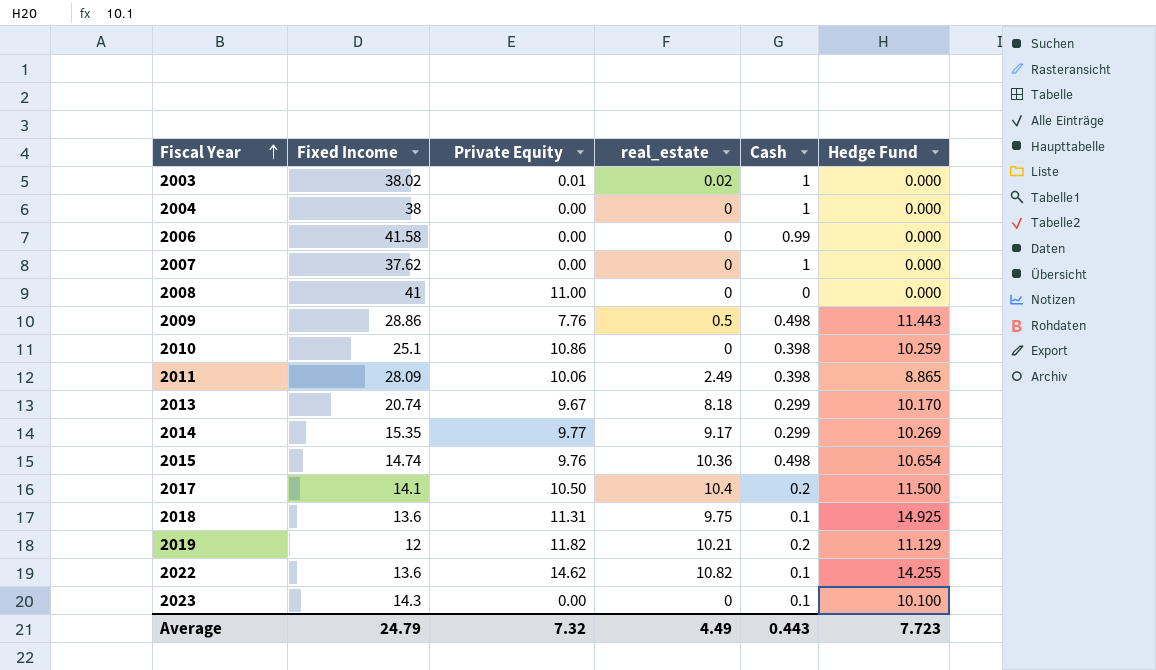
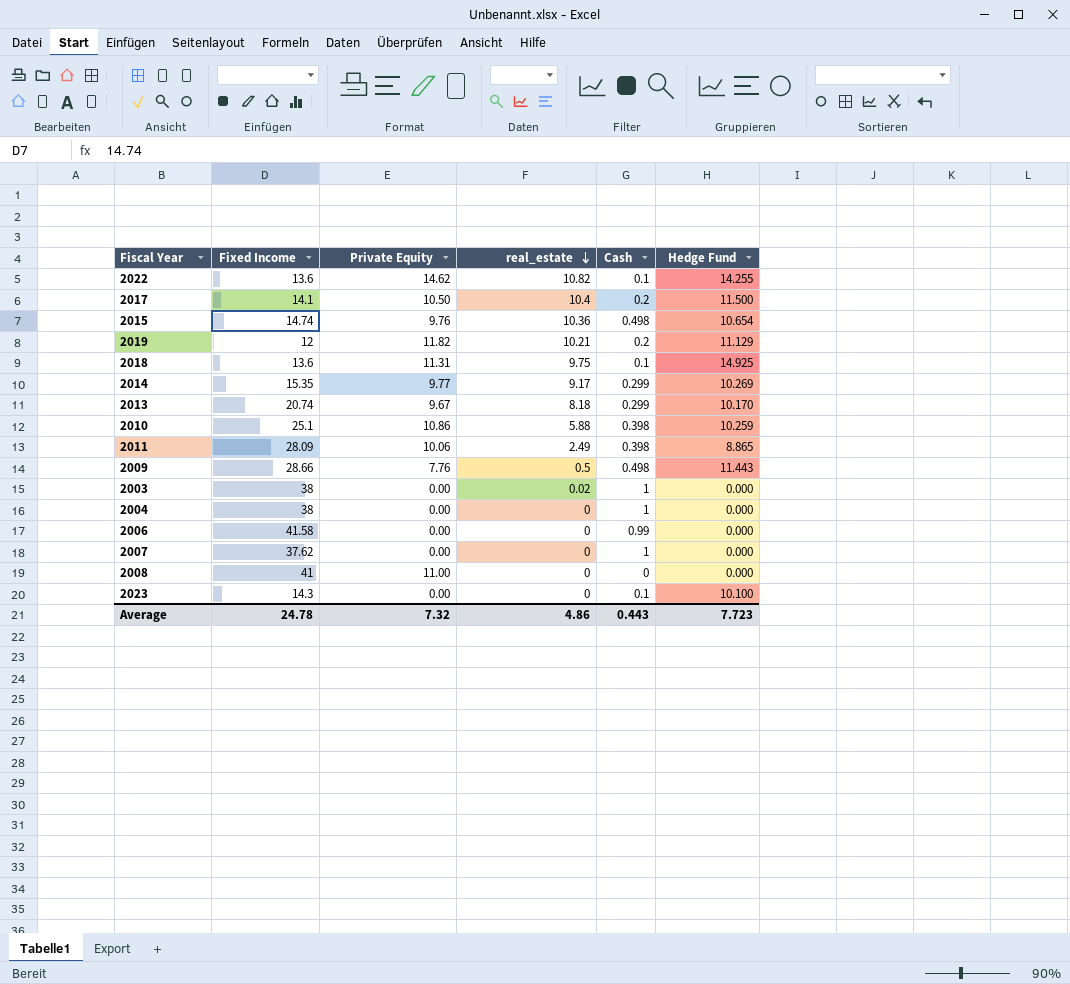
row order: Fiscal Year ascending -> real_estate descending
2010 | real_estate: 0 -> 5.88
2009 | Fixed Income: 28.86 -> 28.66
2003 | Fixed Income: 38.02 -> 38
2003 | Private Equity: 0.01 -> 0.00
Average | Fixed Income: 24.79 -> 24.78
Average | real_estate: 4.49 -> 4.86

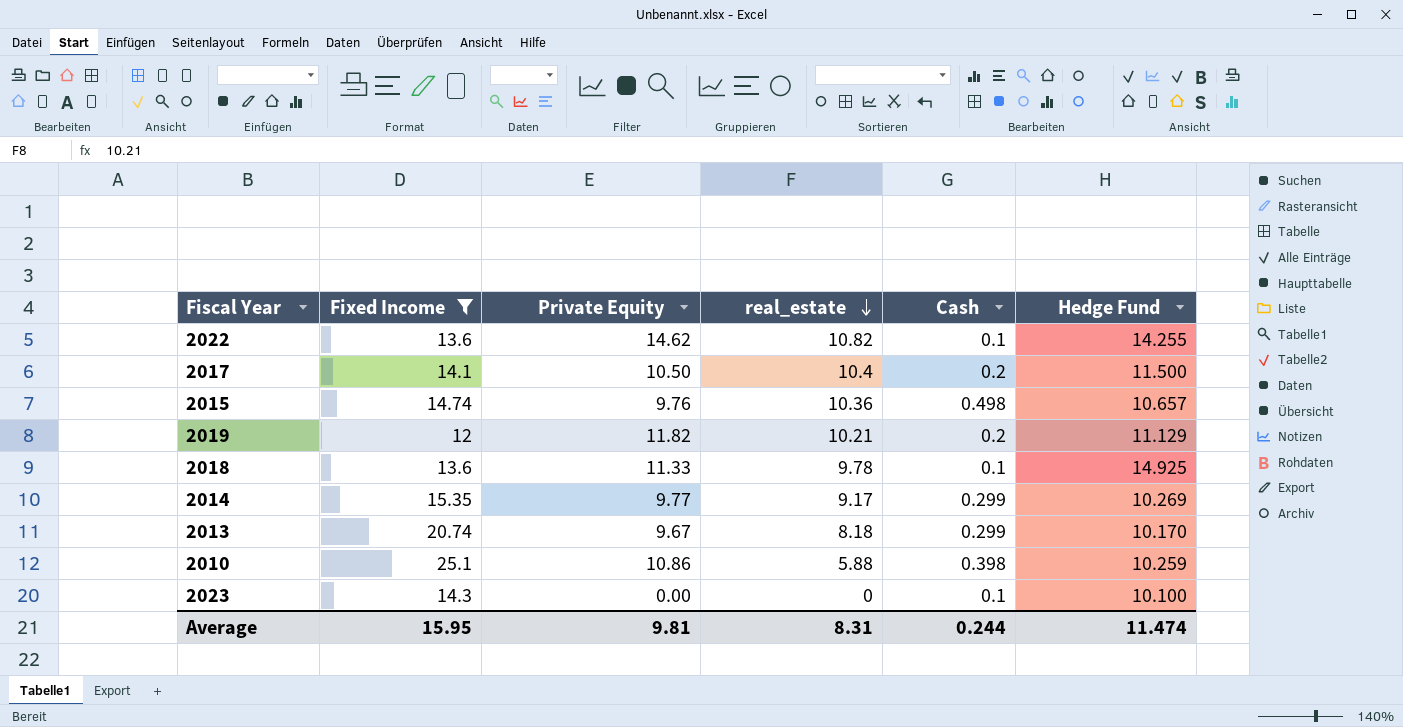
filter: none -> Fixed Income <= 25.1
2015 | Hedge Fund: 10.654 -> 10.657
2018 | Private Equity: 11.31 -> 11.33
2018 | real_estate: 9.75 -> 9.78
Average | Fixed Income: 24.78 -> 15.95
Average | Private Equity: 7.32 -> 9.81
Average | real_estate: 4.86 -> 8.31
Average | Cash: 0.443 -> 0.244
Average | Hedge Fund: 7.723 -> 11.474

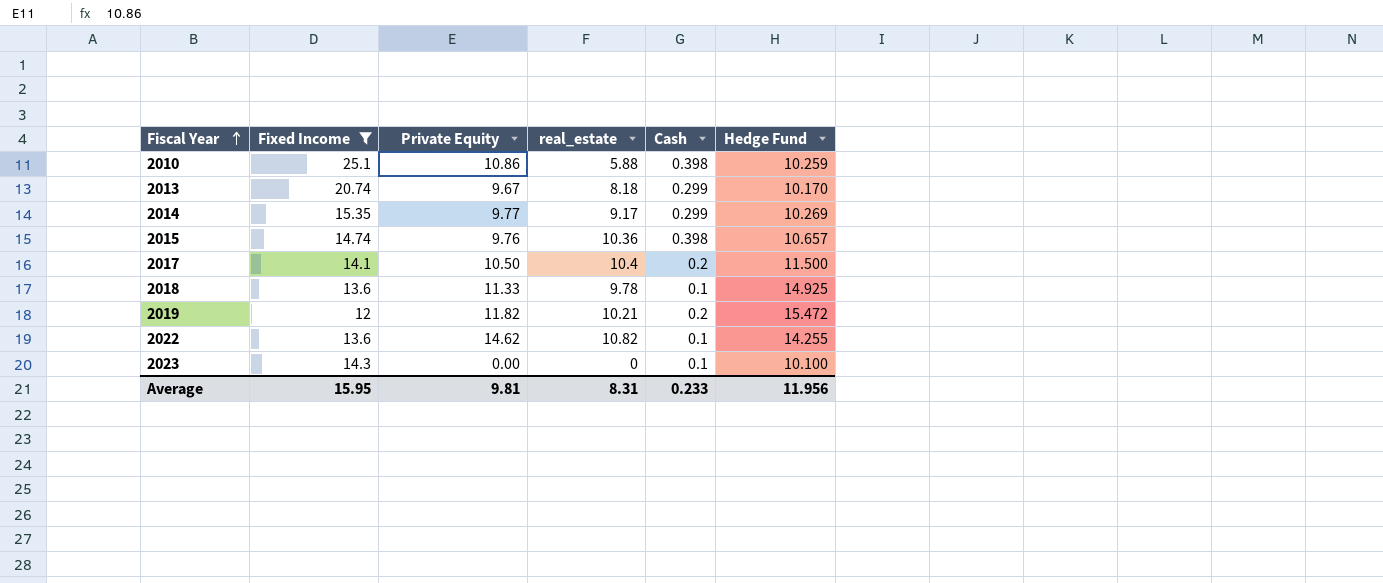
row order: real_estate descending -> Fiscal Year ascending
2015 | Cash: 0.498 -> 0.398
2019 | Hedge Fund: 11.129 -> 15.472
Average | Cash: 0.244 -> 0.233
Average | Hedge Fund: 11.474 -> 11.956

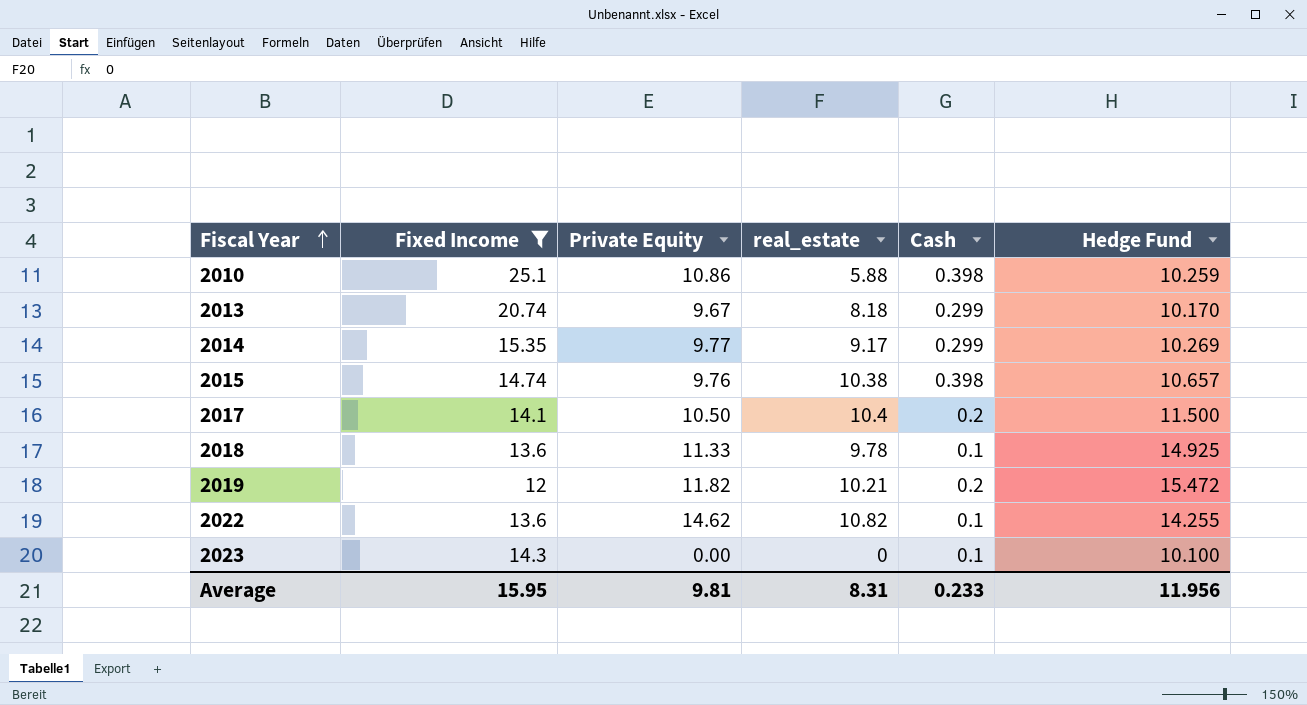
2015 | real_estate: 10.36 -> 10.38

